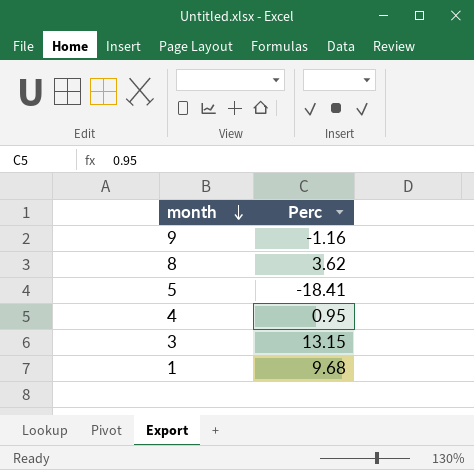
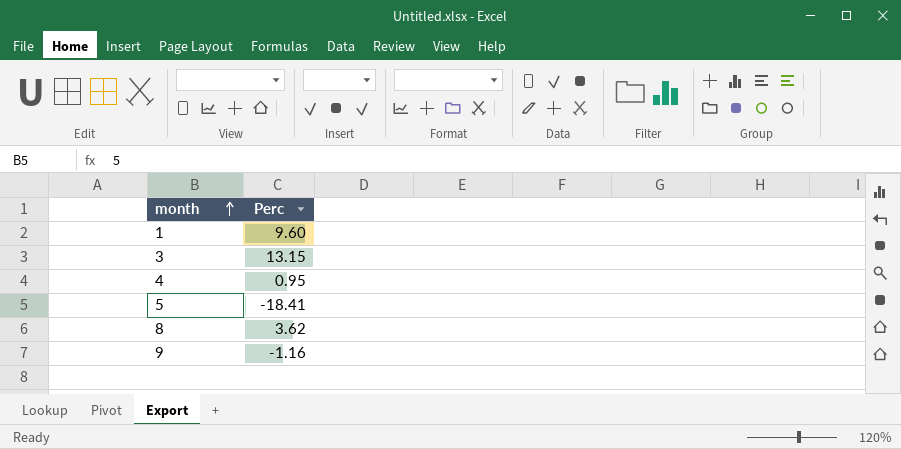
row order: month descending -> month ascending
1 | Perc: 9.68 -> 9.60

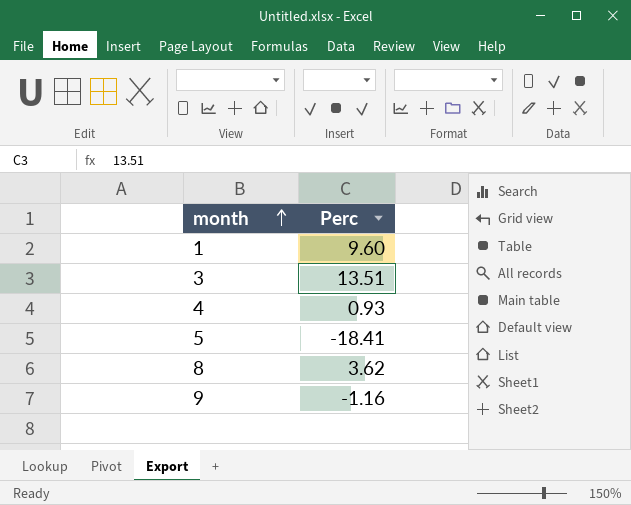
3 | Perc: 13.15 -> 13.51
4 | Perc: 0.95 -> 0.93

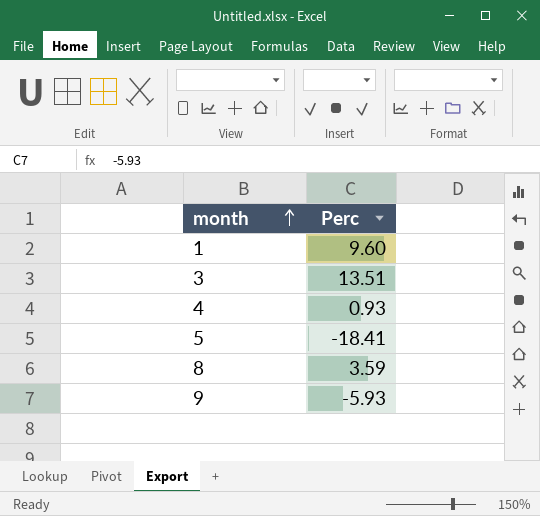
8 | Perc: 3.62 -> 3.59
9 | Perc: -1.16 -> -5.93

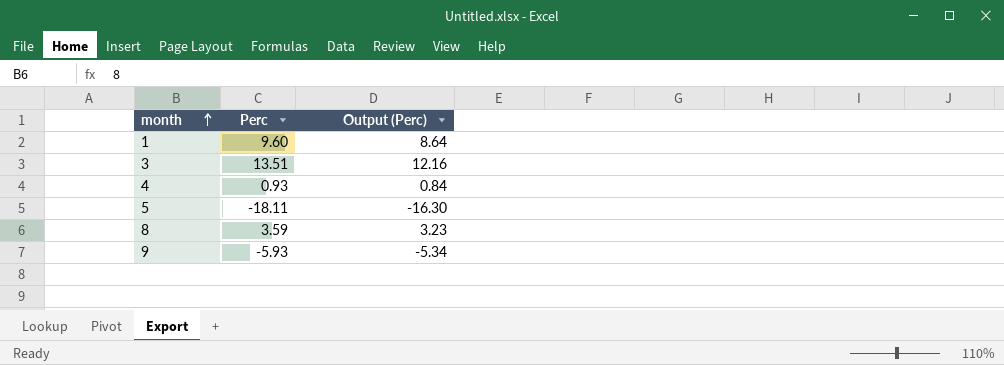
column Output (Perc) | formula: none -> [Perc] * 0.9
5 | Perc: -18.41 -> -18.11

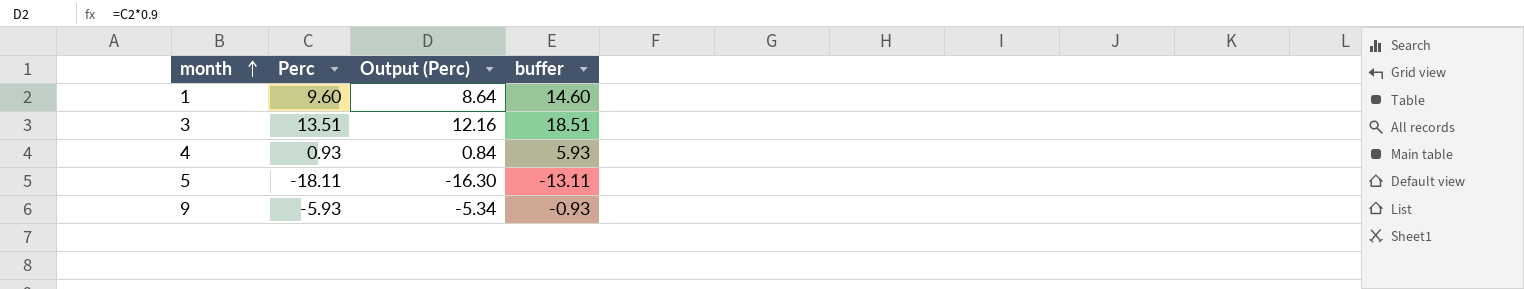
column buffer | formula: none -> [Perc] + 5
row 8: 3.59 | 3.23 -> none

